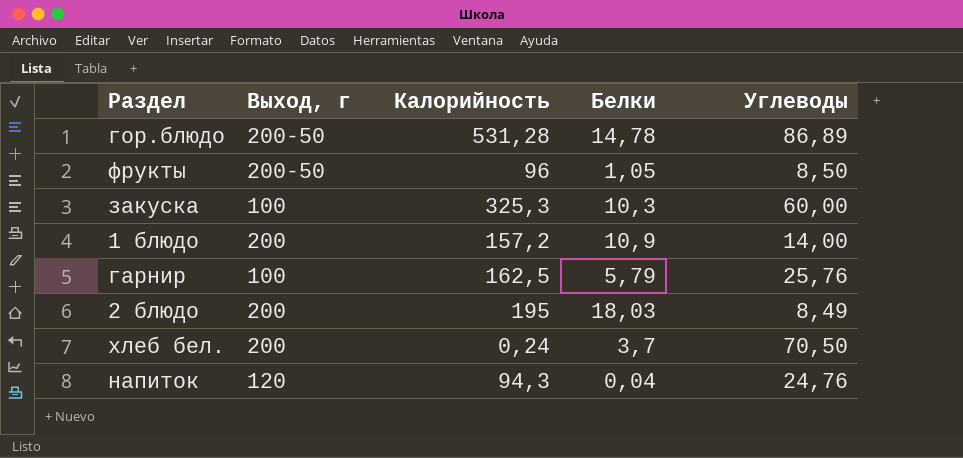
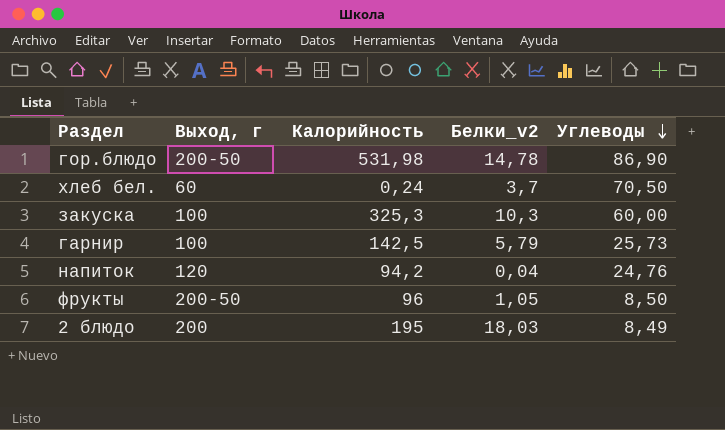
row order: none -> Углеводы descending
column name: Белки -> Белки_v2
row 1 блюдо: 200 | 157,2 | 10,9 | 14,00 -> none
гор.блюдо | Калорийность: 531,28 -> 531,98
гор.блюдо | Углеводы: 86,89 -> 86,90
хлеб бел. | Выход, г: 200 -> 60
гарнир | Калорийность: 162,5 -> 142,5
гарнир | Углеводы: 25,76 -> 25,73
напиток | Калорийность: 94,3 -> 94,2

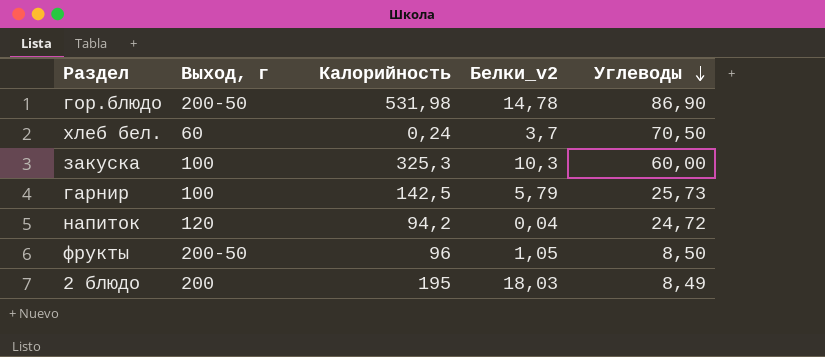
напиток | Углеводы: 24,76 -> 24,72

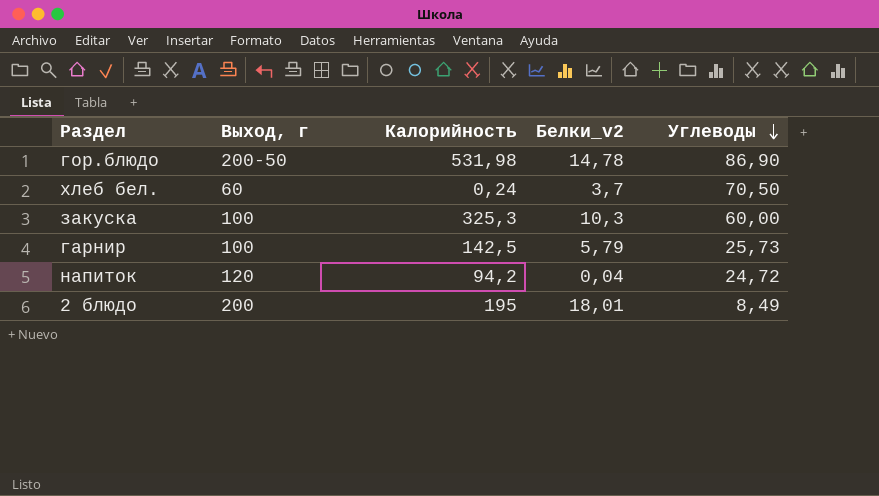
row фрукты: 200-50 | 96 | 1,05 | 8,50 -> none
2 блюдо | Белки_v2: 18,03 -> 18,01

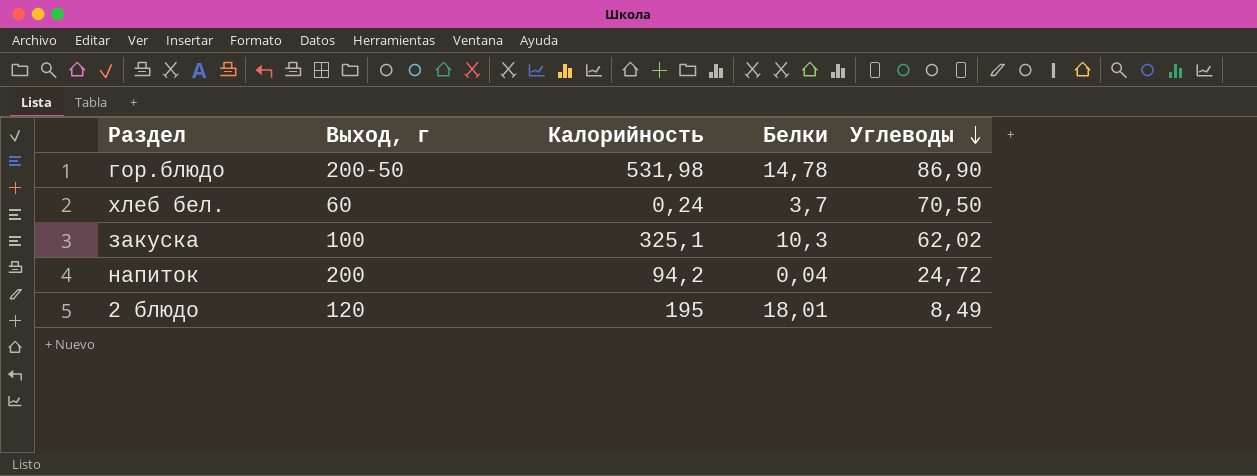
column name: Белки_v2 -> Белки
row гарнир: 100 | 142,5 | 5,79 | 25,73 -> none
закуска | Калорийность: 325,3 -> 325,1
закуска | Углеводы: 60,00 -> 62,02
напиток | Выход, г: 120 -> 200
2 блюдо | Выход, г: 200 -> 120

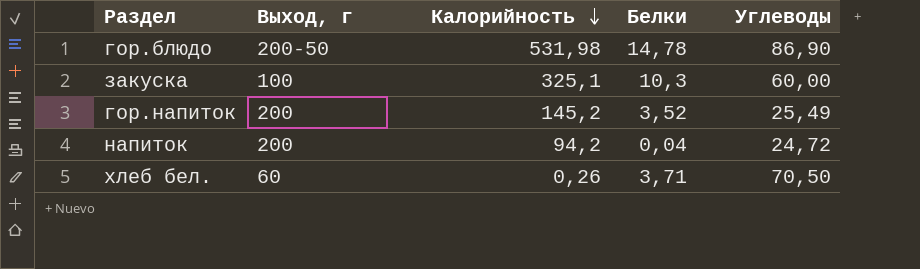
row order: Углеводы descending -> Калорийность descending
row 2 блюдо: 120 | 195 | 18,01 | 8,49 -> none
закуска | Углеводы: 62,02 -> 60,00
row гор.напиток: none -> 200 | 145,2 | 3,52 | 25,49
хлеб бел. | Калорийность: 0,24 -> 0,26
хлеб бел. | Белки: 3,7 -> 3,71

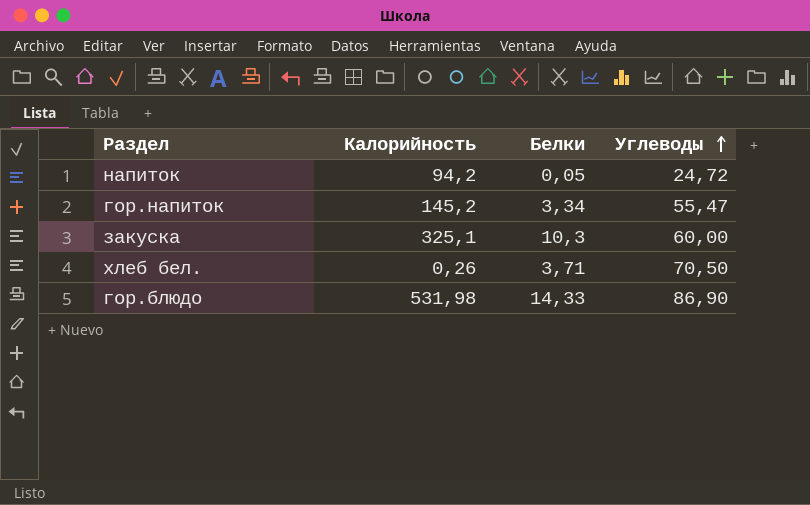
row order: Калорийность descending -> Углеводы ascending
column Выход, г | position: 2 -> none
напиток | Белки: 0,04 -> 0,05
гор.напиток | Белки: 3,52 -> 3,34
гор.напиток | Углеводы: 25,49 -> 55,47
гор.блюдо | Белки: 14,78 -> 14,33

